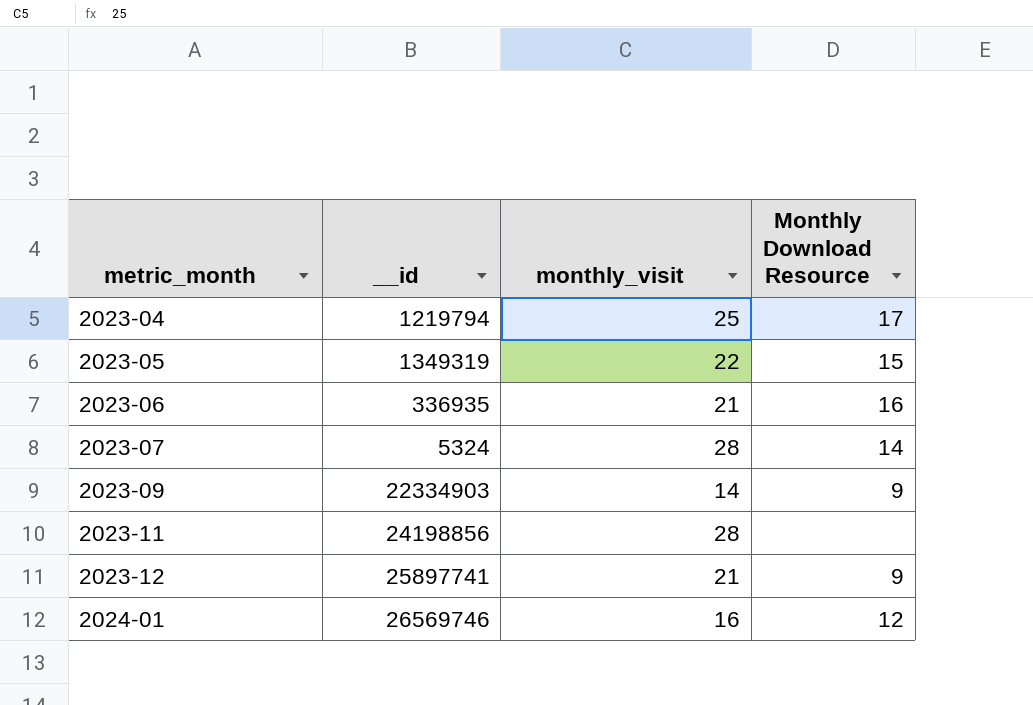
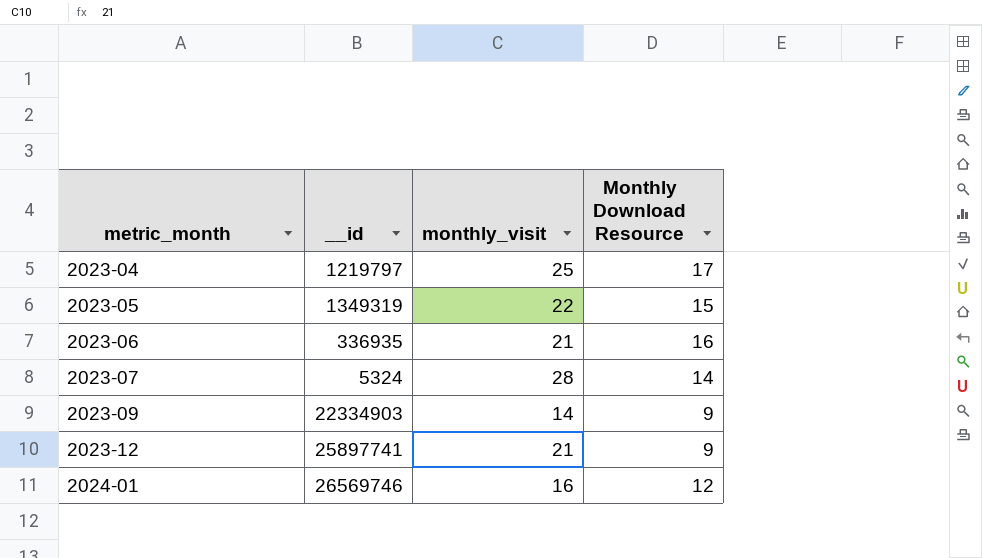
row 2023-11: 24198856 | 28 | none -> none
2023-04 | __id: 1219794 -> 1219797

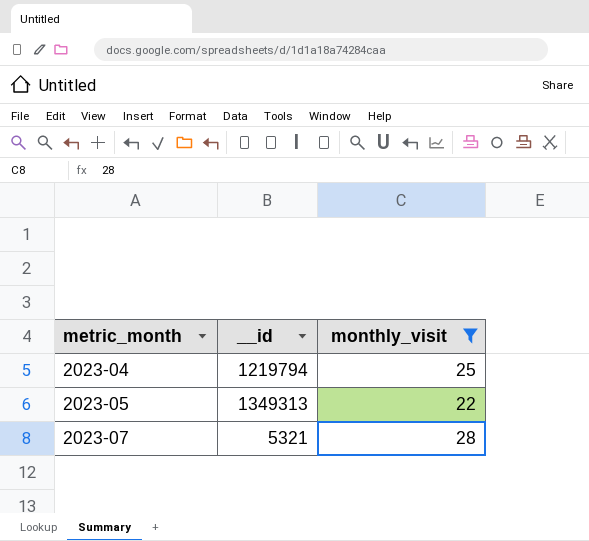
filter: none -> monthly_visit >= 22
column Monthly Download Resource | position: 4 -> none
2023-04 | __id: 1219797 -> 1219794
2023-05 | __id: 1349319 -> 1349313
2023-07 | __id: 5324 -> 5321

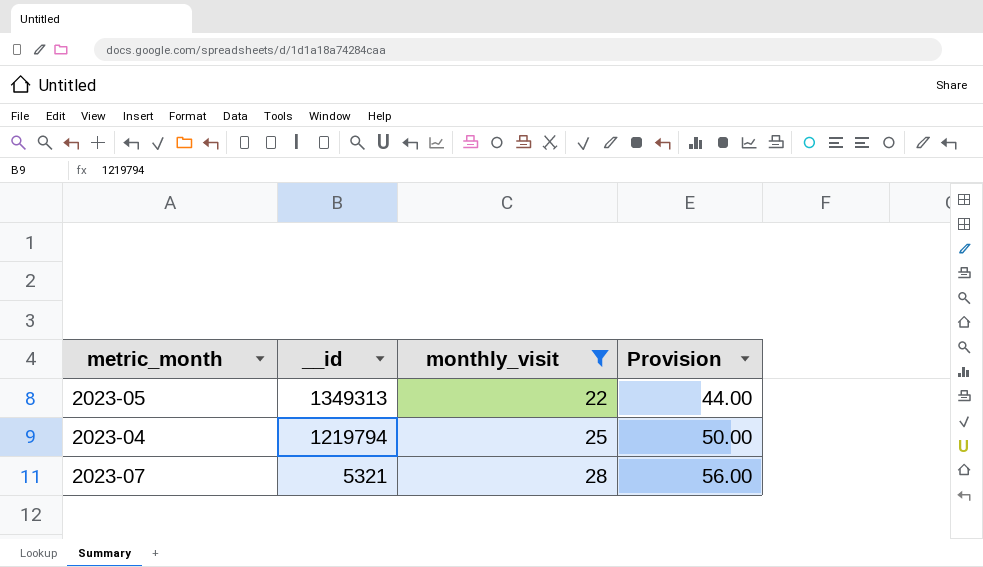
row order: metric_month ascending -> __id descending
column Provision | formula: none -> [monthly_visit] * 2

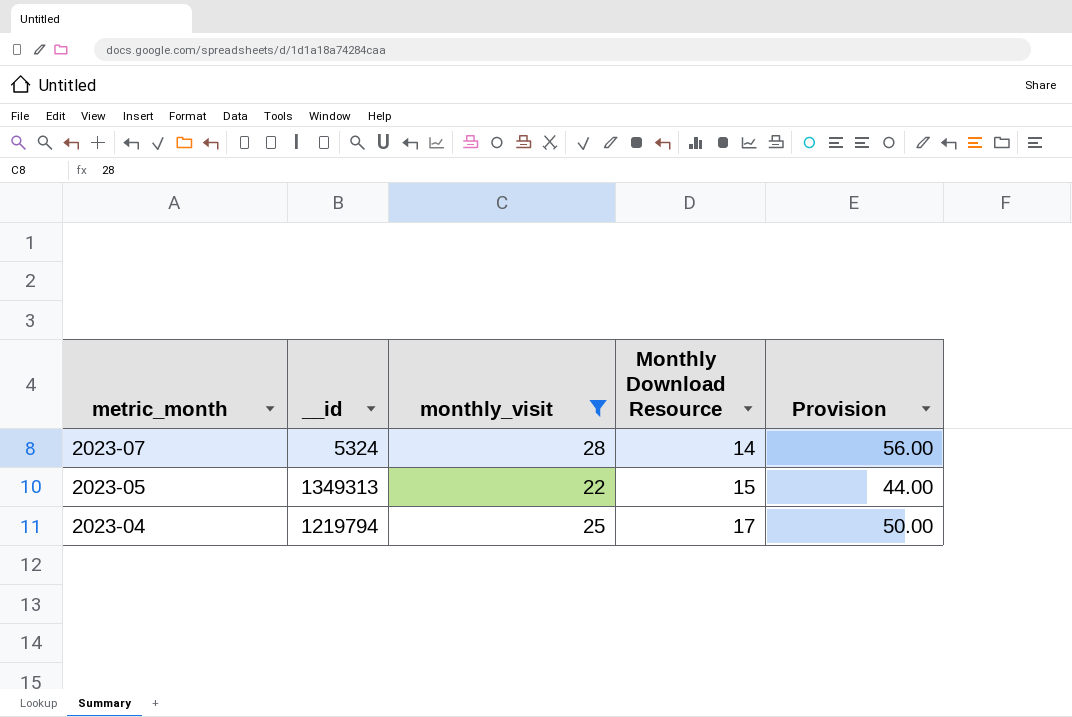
row order: __id descending -> metric_month descending
column Monthly Download Resource | position: none -> 4
2023-07 | __id: 5321 -> 5324

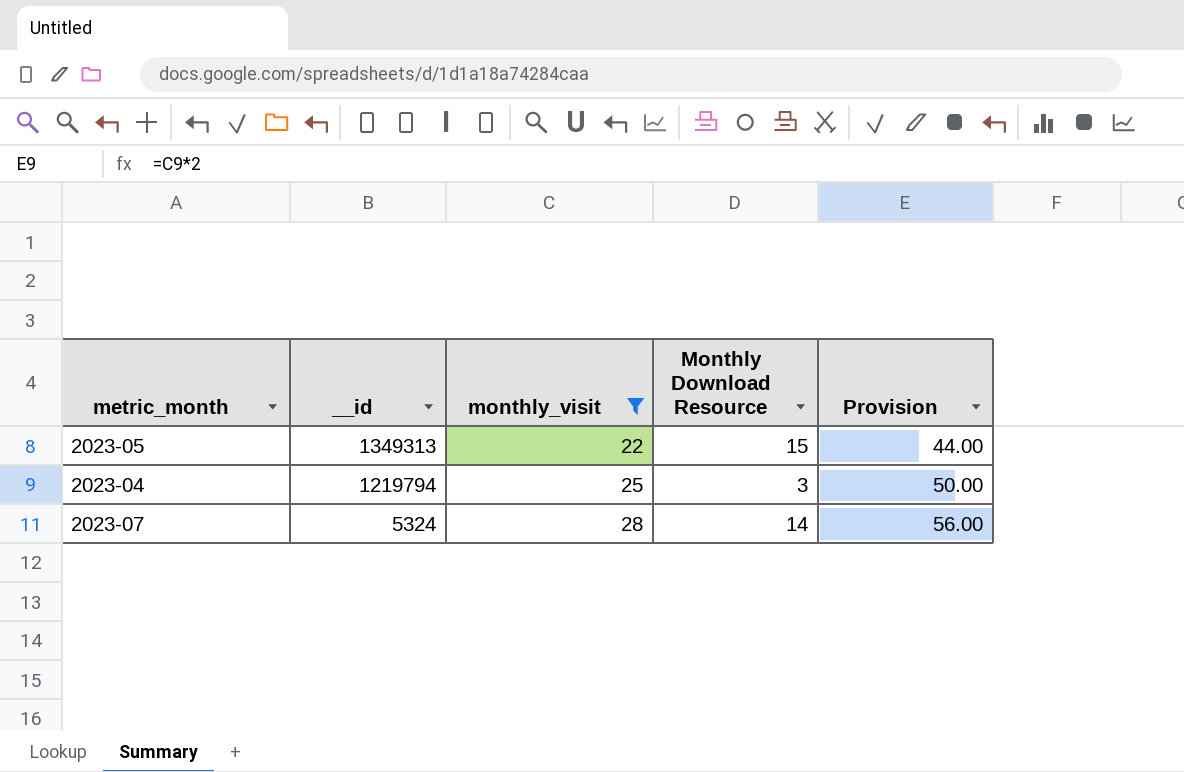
row order: metric_month descending -> __id descending
2023-04 | Monthly Download Resource: 17 -> 3

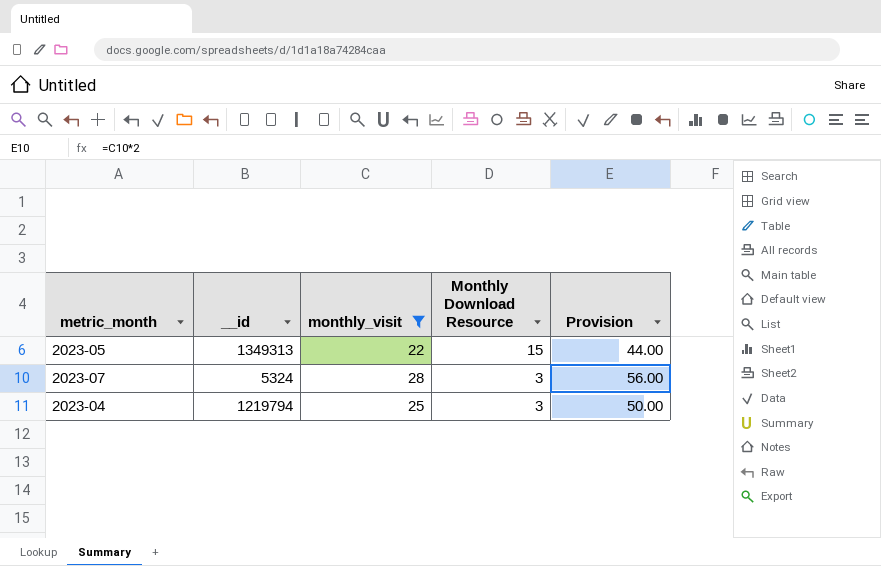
row order: __id descending -> Monthly Download Resource descending
2023-07 | Monthly Download Resource: 14 -> 3

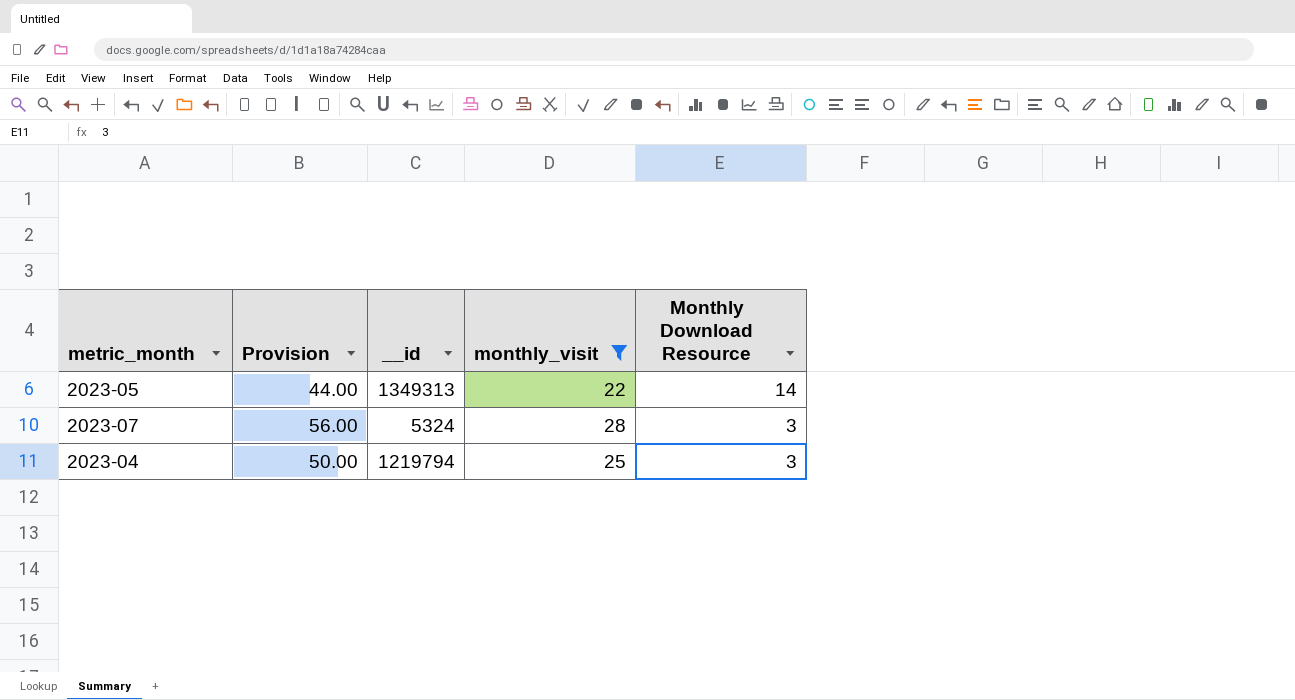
column Provision | position: 5 -> 2
2023-05 | Monthly Download Resource: 15 -> 14

